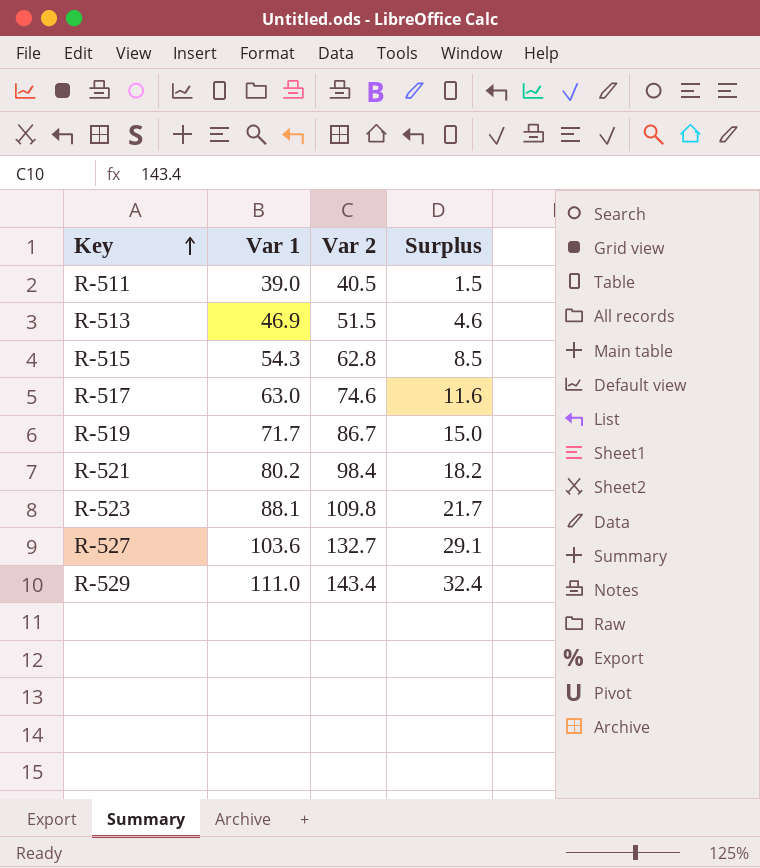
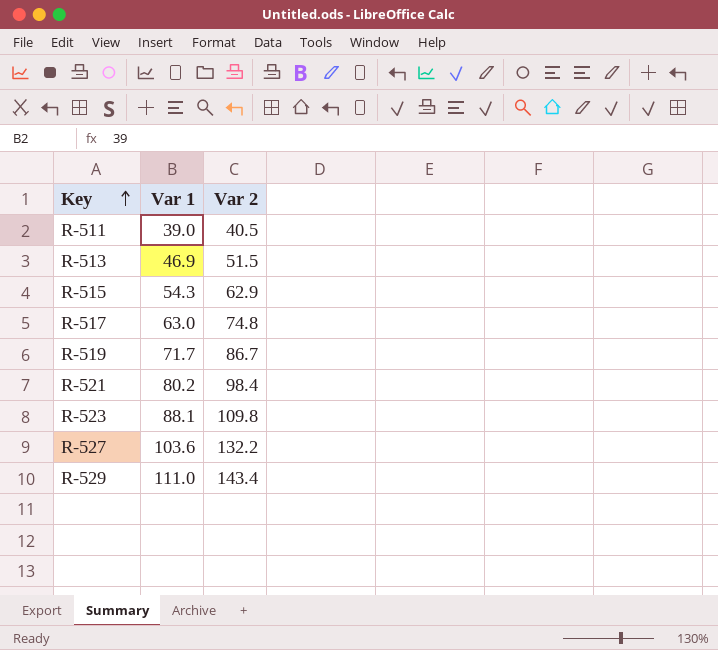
column Surplus | formula: [Var 2] - [Var 1] -> none
R-515 | Var 2: 62.8 -> 62.9
R-517 | Var 2: 74.6 -> 74.8
R-527 | Var 2: 132.7 -> 132.2

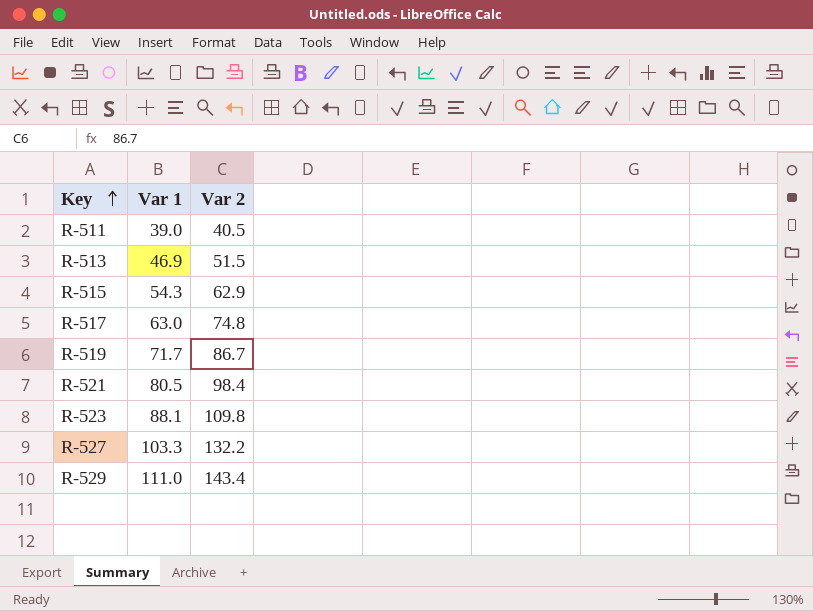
R-521 | Var 1: 80.2 -> 80.5
R-527 | Var 1: 103.6 -> 103.3

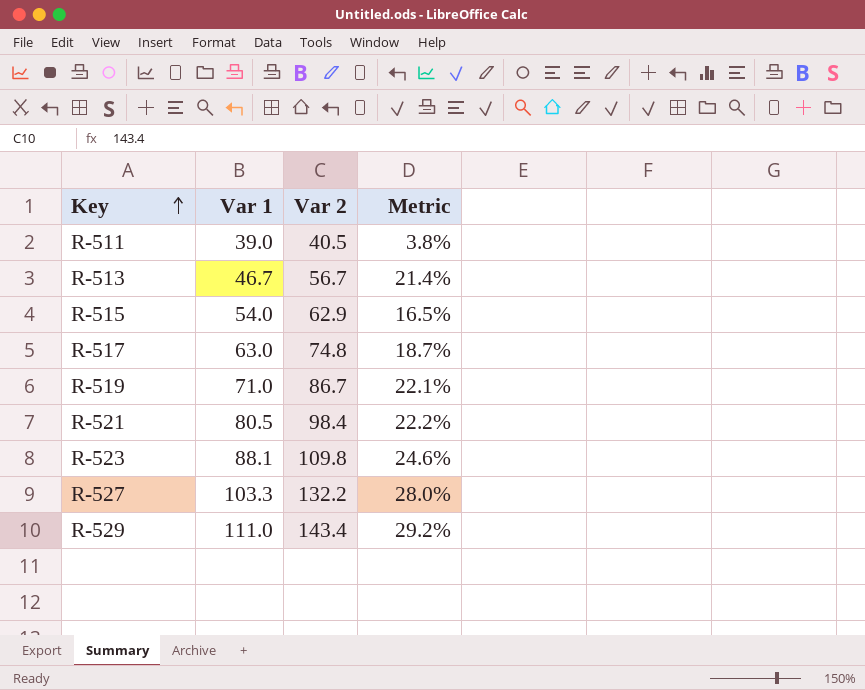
column Metric | formula: none -> ([Var 2] - [Var 1]) / [Var 1]
R-513 | Var 1: 46.9 -> 46.7
R-513 | Var 2: 51.5 -> 56.7
R-515 | Var 1: 54.3 -> 54.0
R-519 | Var 1: 71.7 -> 71.0

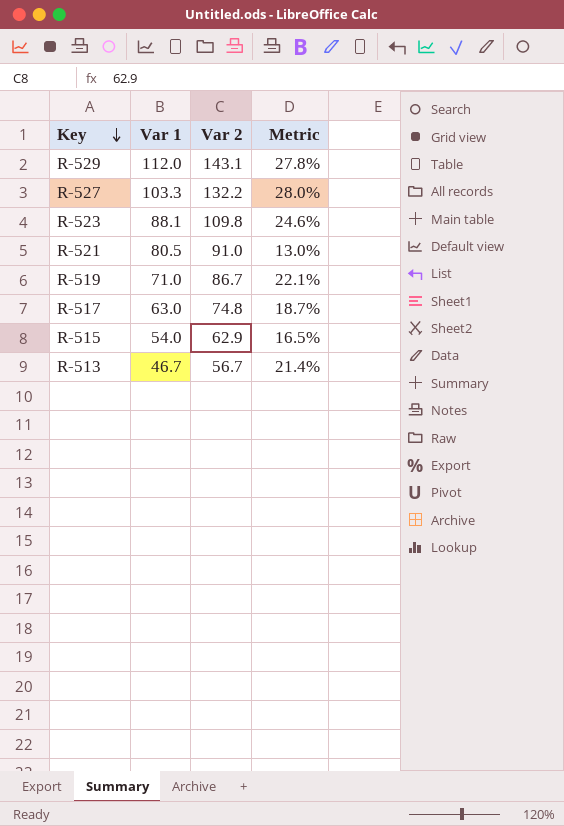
row order: Key ascending -> Key descending
row R-511: 39.0 | 40.5 | 3.8% -> none
R-529 | Var 1: 111.0 -> 112.0
R-529 | Var 2: 143.4 -> 143.1
R-529 | Metric: 29.2% -> 27.8%
R-521 | Var 2: 98.4 -> 91.0
R-521 | Metric: 22.2% -> 13.0%

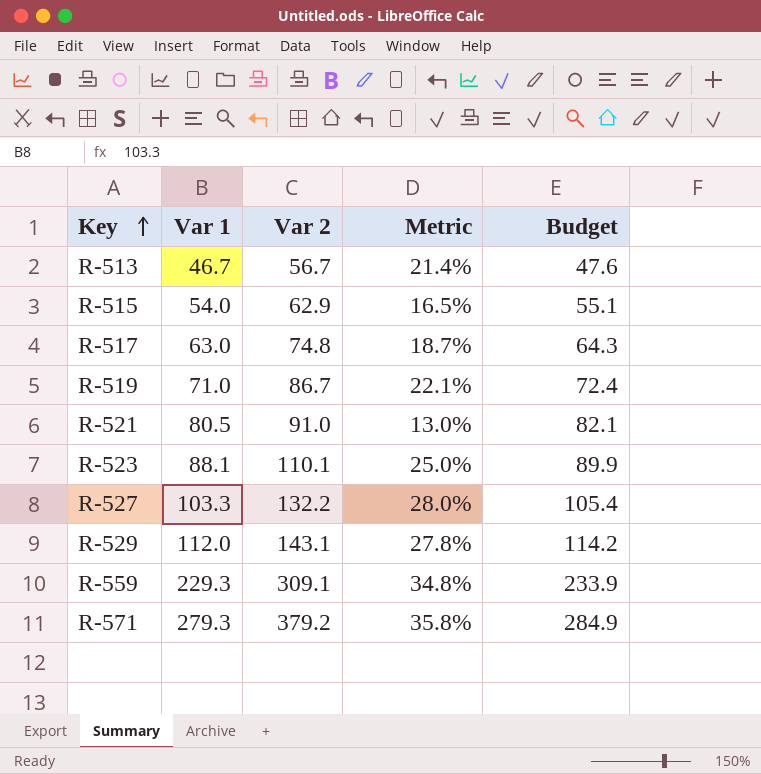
row order: Key descending -> Key ascending
column Budget | formula: none -> [Var 1] * 1.02
R-523 | Var 2: 109.8 -> 110.1
R-523 | Metric: 24.6% -> 25.0%
row R-559: none -> 229.3 | 309.1 | 34.8% | 233.9
row R-571: none -> 279.3 | 379.2 | 35.8% | 284.9

